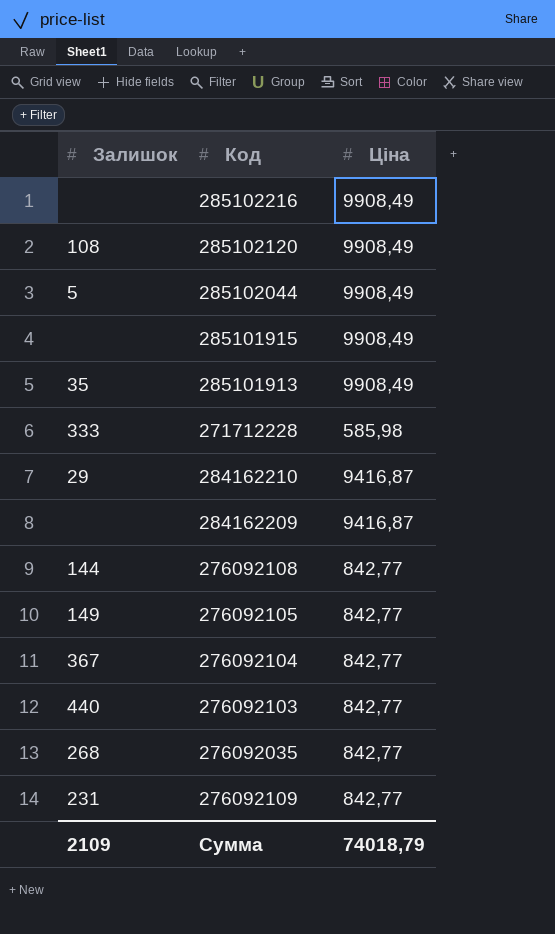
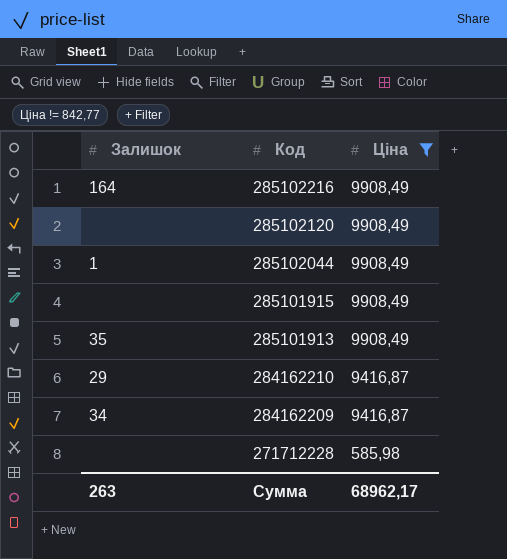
filter: none -> Ціна != 842,77
row order: none -> Код descending
285102216 | Залишок: none -> 164
285102120 | Залишок: 108 -> none
285102044 | Залишок: 5 -> 1
284162209 | Залишок: none -> 34
271712228 | Залишок: 333 -> none
Сумма | Залишок: 2109 -> 263
Сумма | Ціна: 74018,79 -> 68962,17

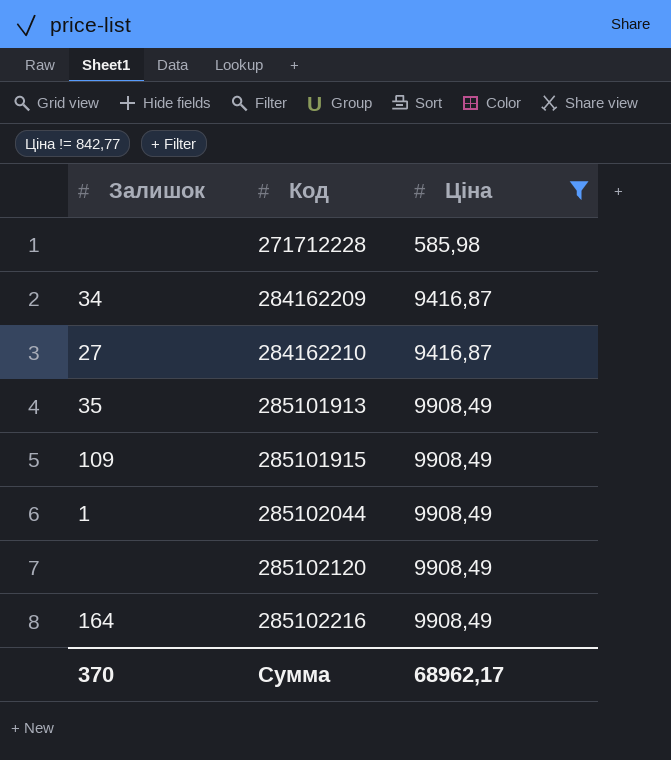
row order: Код descending -> Код ascending
284162210 | Залишок: 29 -> 27
285101915 | Залишок: none -> 109
Сумма | Залишок: 263 -> 370

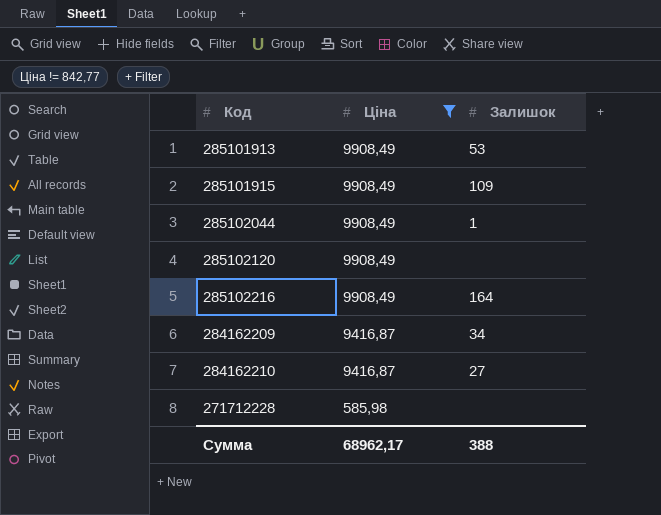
row order: Код ascending -> Ціна descending
column Залишок | position: 1 -> 3
285101913 | Залишок: 35 -> 53
Сумма | Залишок: 370 -> 388

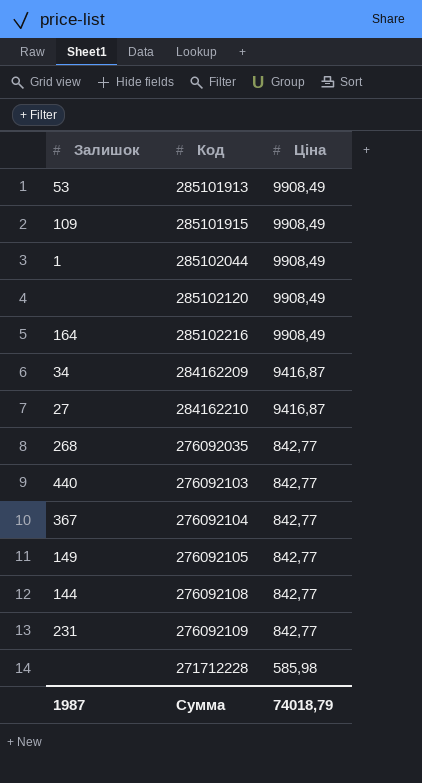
filter: Ціна != 842,77 -> none
column Залишок | position: 3 -> 1
Сумма | Залишок: 388 -> 1987
Сумма | Ціна: 68962,17 -> 74018,79

